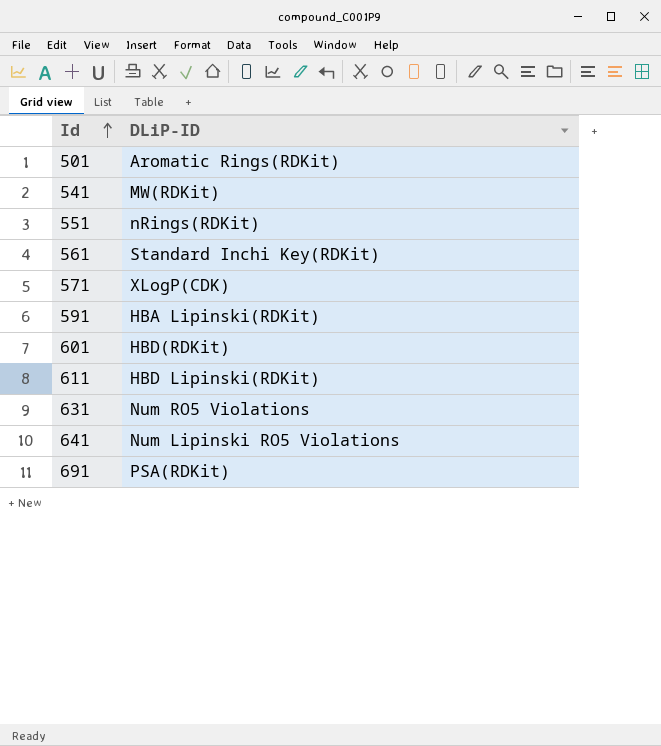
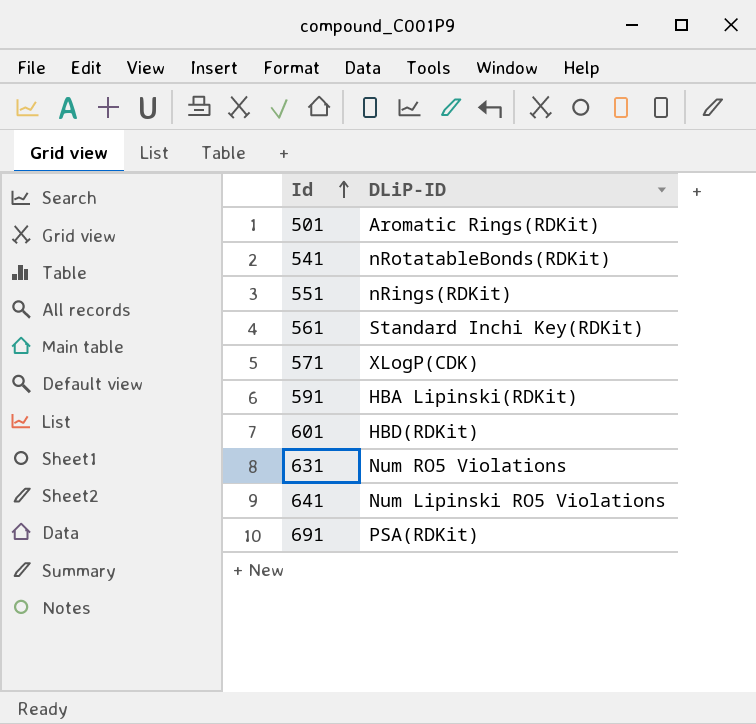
row 611: HBD Lipinski(RDKit) -> none
541 | DLiP-ID: MW(RDKit) -> nRotatableBonds(RDKit)

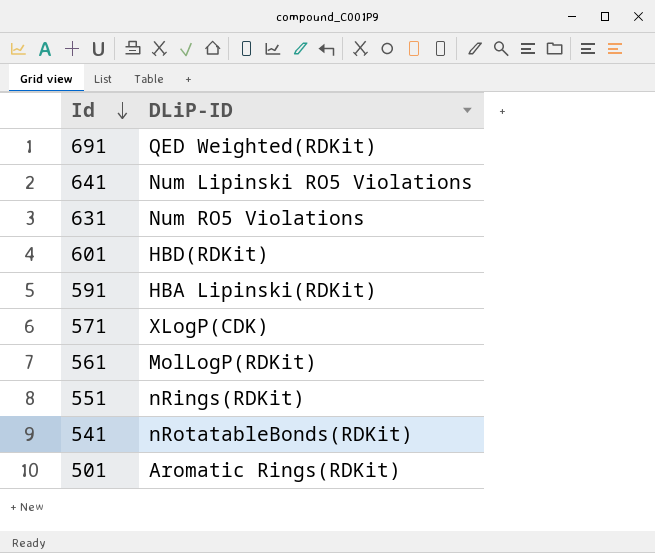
row order: Id ascending -> Id descending
691 | DLiP-ID: PSA(RDKit) -> QED Weighted(RDKit)
561 | DLiP-ID: Standard Inchi Key(RDKit) -> MolLogP(RDKit)

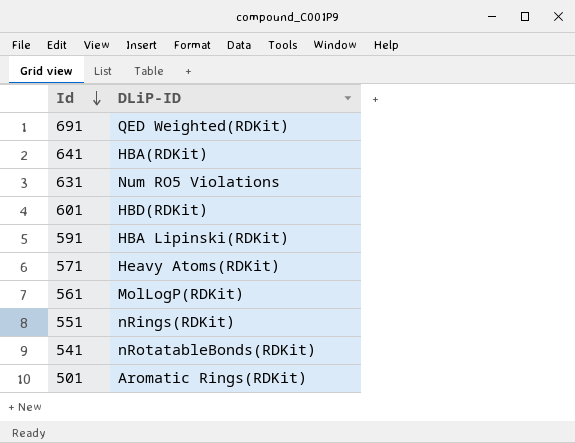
641 | DLiP-ID: Num Lipinski RO5 Violations -> HBA(RDKit)
571 | DLiP-ID: XLogP(CDK) -> Heavy Atoms(RDKit)

